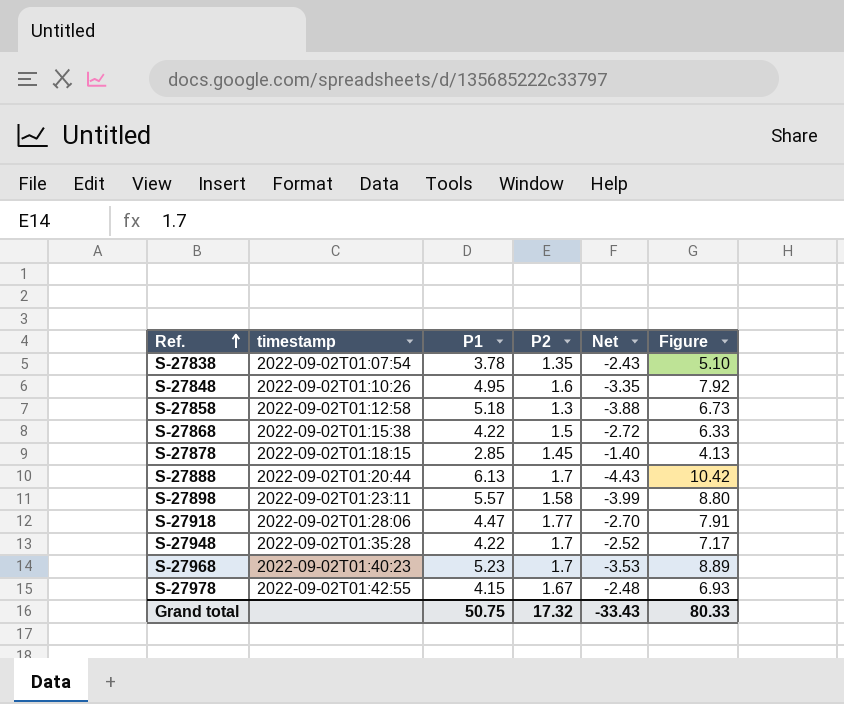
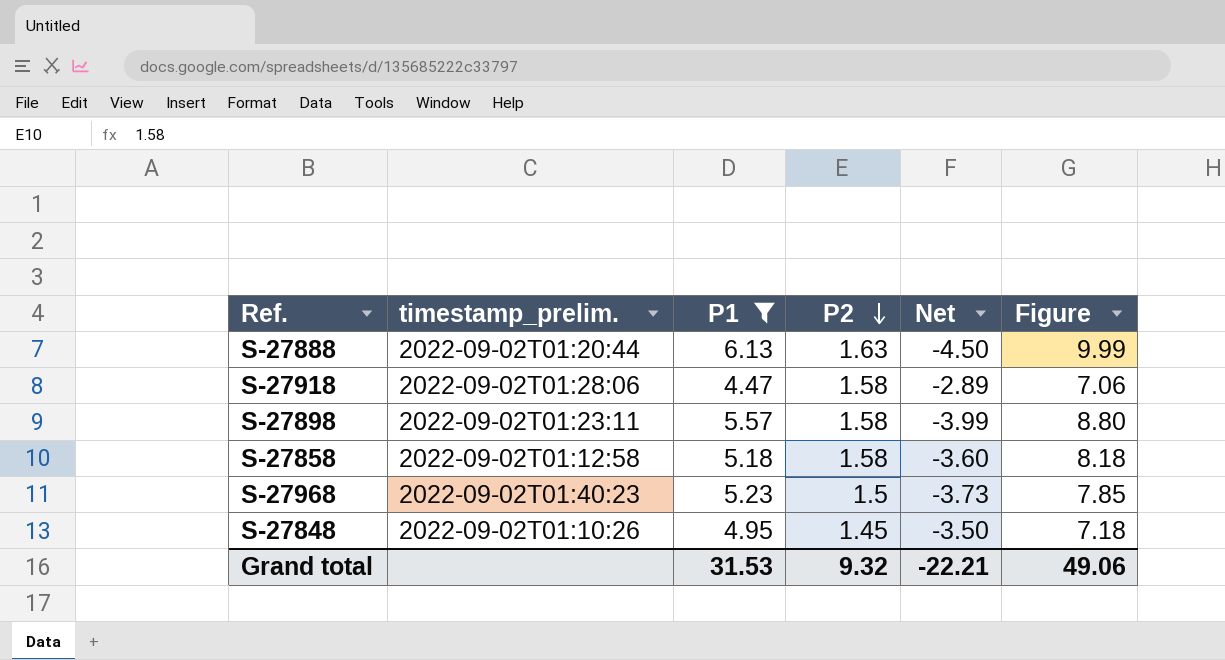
filter: none -> P1 >= 4.47
row order: Ref. ascending -> P2 descending
column name: timestamp -> timestamp_prelim.
S-27888 | P2: 1.7 -> 1.63
S-27888 | Net: -4.43 -> -4.50
S-27888 | Figure: 10.42 -> 9.99
S-27918 | P2: 1.77 -> 1.58
S-27918 | Net: -2.70 -> -2.89
S-27918 | Figure: 7.91 -> 7.06
S-27858 | P2: 1.3 -> 1.58
S-27858 | Net: -3.88 -> -3.60
S-27858 | Figure: 6.73 -> 8.18
S-27968 | P2: 1.7 -> 1.5
S-27968 | Net: -3.53 -> -3.73
S-27968 | Figure: 8.89 -> 7.85
S-27848 | P2: 1.6 -> 1.45
S-27848 | Net: -3.35 -> -3.50
S-27848 | Figure: 7.92 -> 7.18
Grand total | P1: 50.75 -> 31.53
Grand total | P2: 17.32 -> 9.32
Grand total | Net: -33.43 -> -22.21
Grand total | Figure: 80.33 -> 49.06

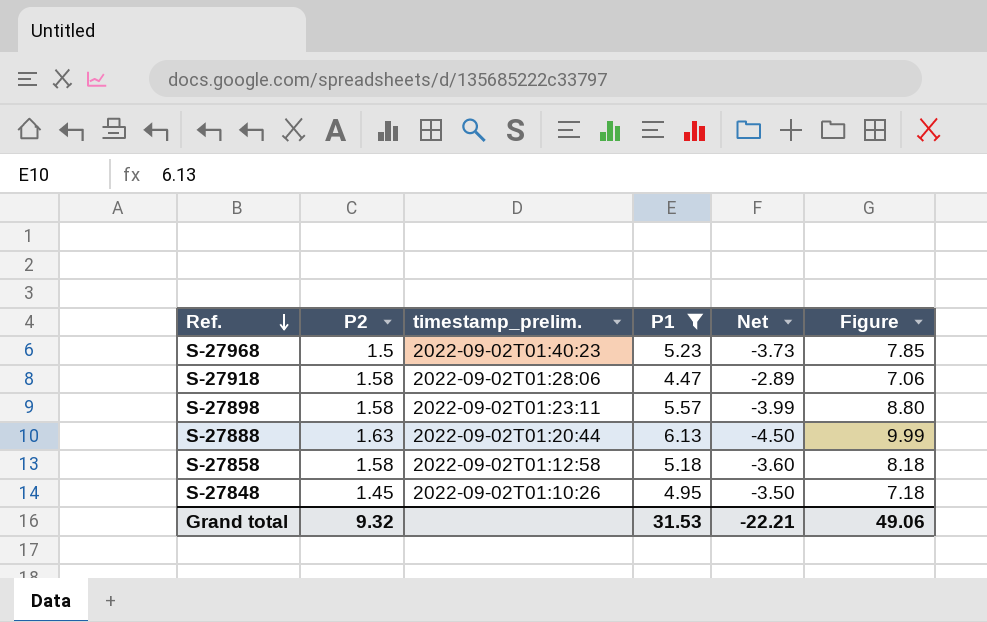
row order: P2 descending -> Ref. descending
column P2 | position: 4 -> 2

